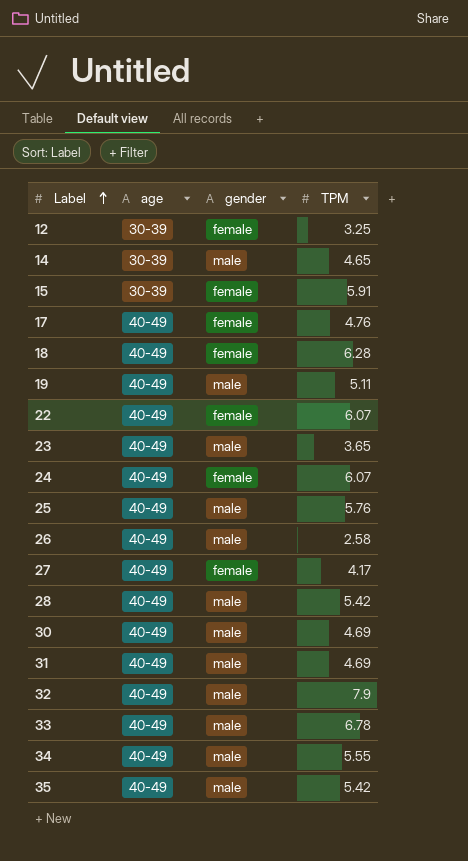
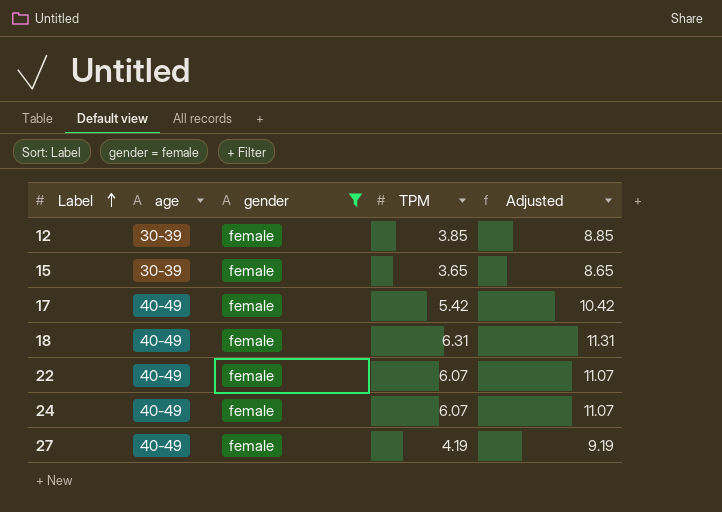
filter: none -> gender = female
column Adjusted | formula: none -> [TPM] + 5
12 | TPM: 3.25 -> 3.85
15 | TPM: 5.91 -> 3.65
17 | TPM: 4.76 -> 5.42
18 | TPM: 6.28 -> 6.31
27 | TPM: 4.17 -> 4.19

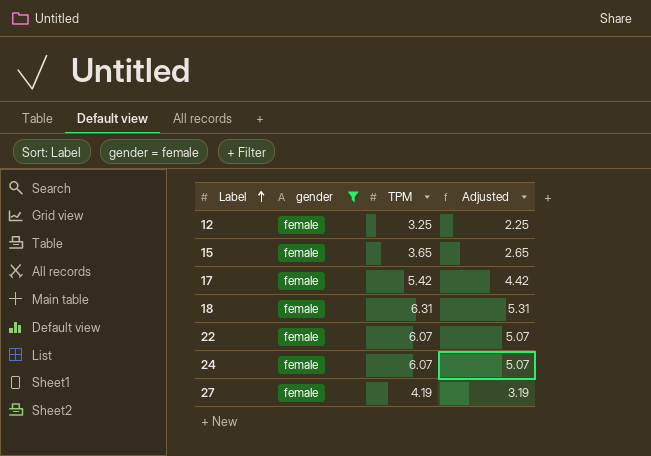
column age | position: 2 -> none
column Adjusted | formula: [TPM] + 5 -> [TPM] - 1
12 | TPM: 3.85 -> 3.25

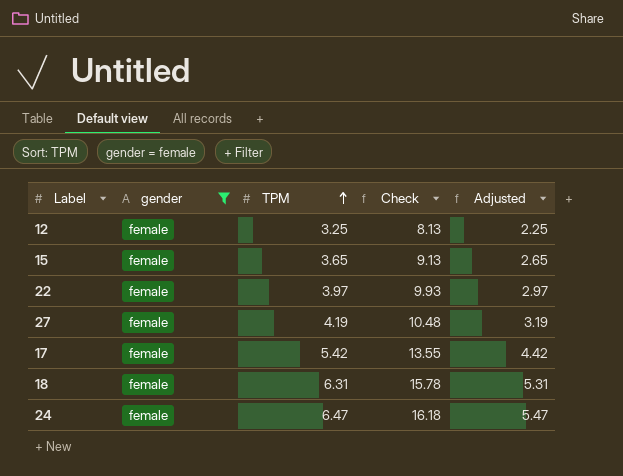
row order: Label ascending -> TPM ascending
column Check | formula: none -> [TPM] * 2.5
22 | TPM: 6.07 -> 3.97
22 | Adjusted: 5.07 -> 2.97
24 | TPM: 6.07 -> 6.47
24 | Adjusted: 5.07 -> 5.47

